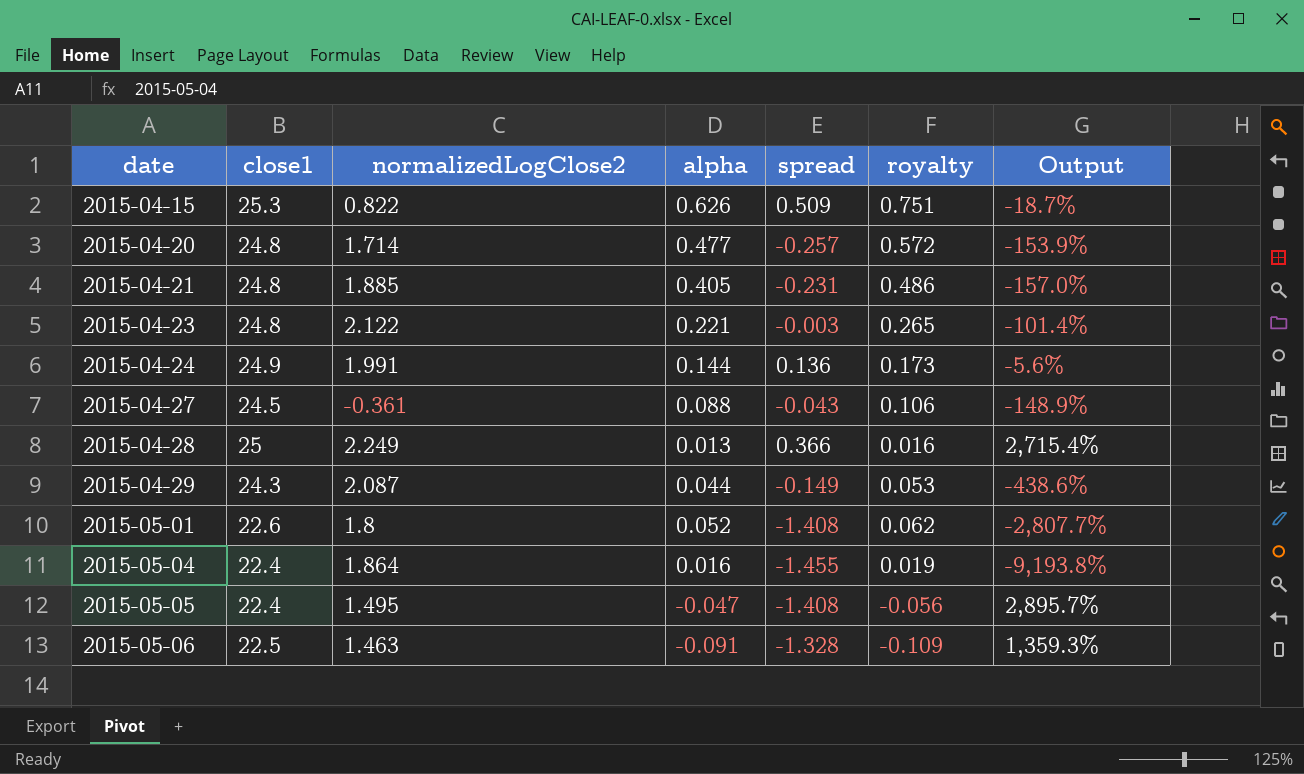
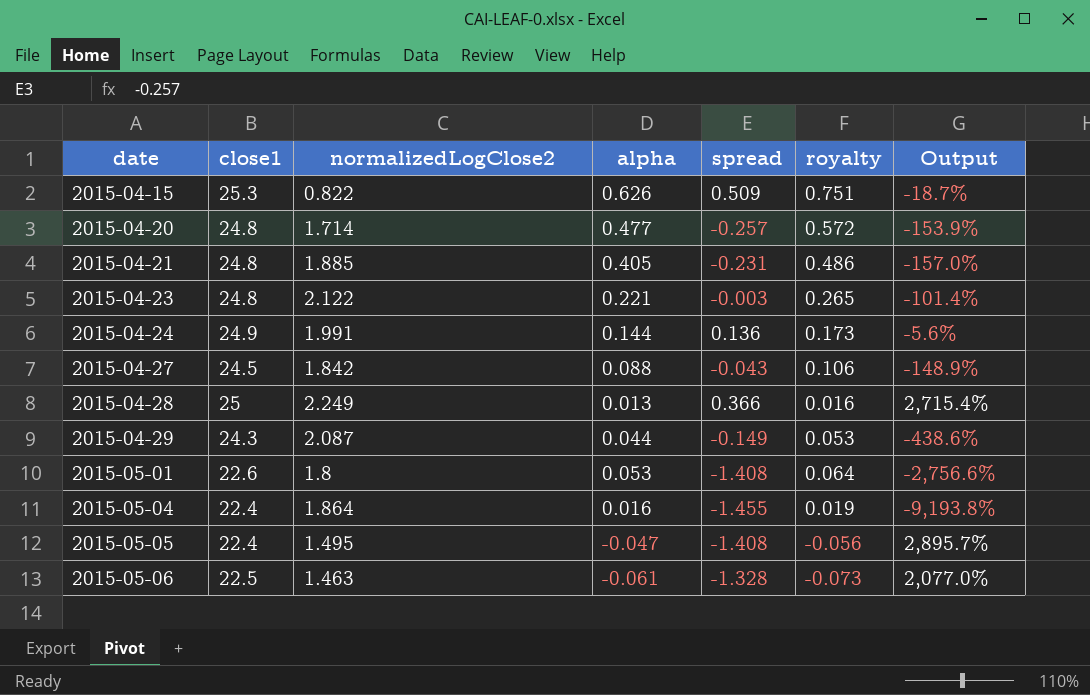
2015-04-27 | normalizedLogClose2: -0.361 -> 1.842
2015-05-01 | alpha: 0.052 -> 0.053
2015-05-01 | royalty: 0.062 -> 0.064
2015-05-01 | Output: -2,807.7% -> -2,756.6%
2015-05-06 | alpha: -0.091 -> -0.061
2015-05-06 | royalty: -0.109 -> -0.073
2015-05-06 | Output: 1,359.3% -> 2,077.0%

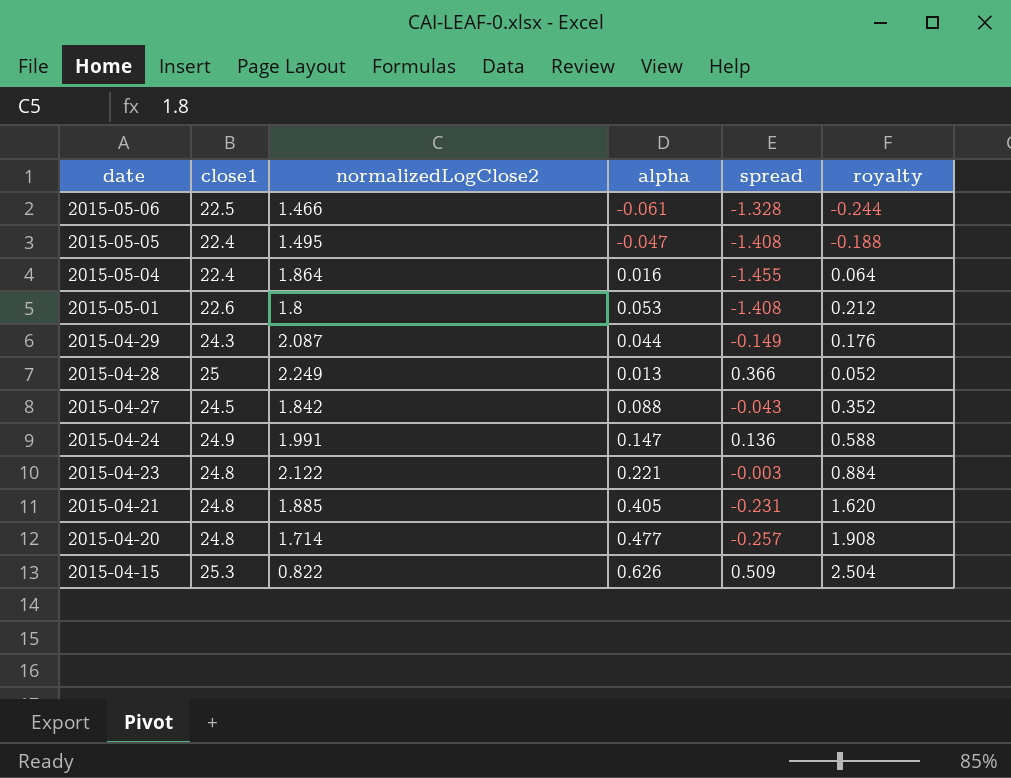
row order: date ascending -> date descending
column Output | formula: ([spread] - [alpha]) / [alpha] -> none
column royalty | formula: [alpha] * 1.2 -> [alpha] * 4
2015-05-06 | normalizedLogClose2: 1.463 -> 1.466
2015-04-24 | alpha: 0.144 -> 0.147

